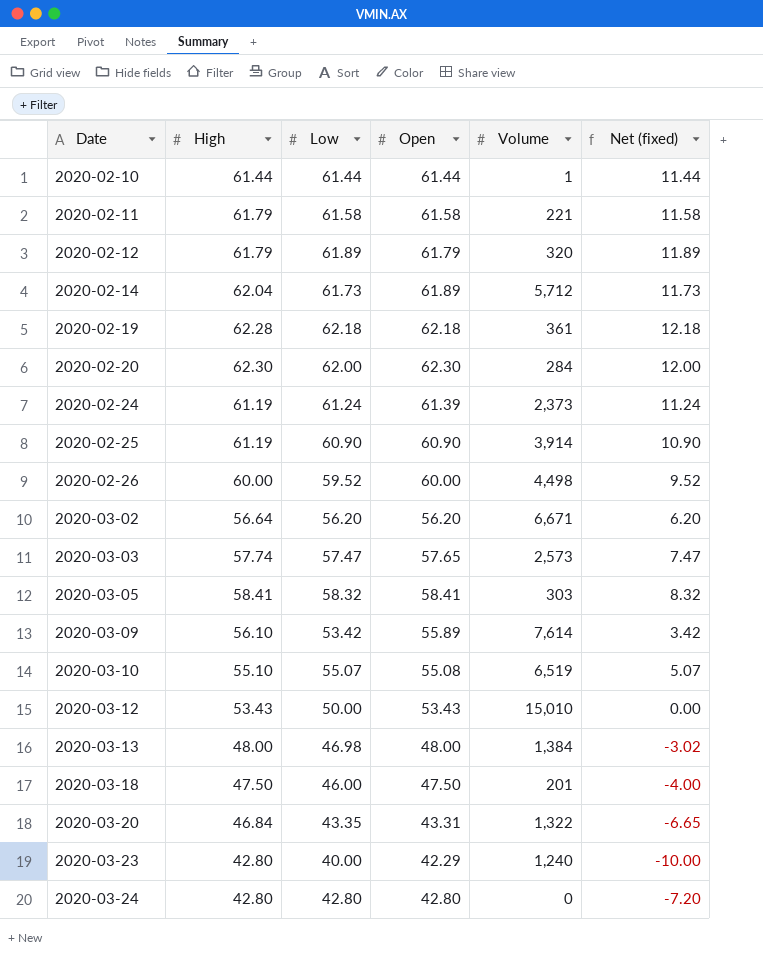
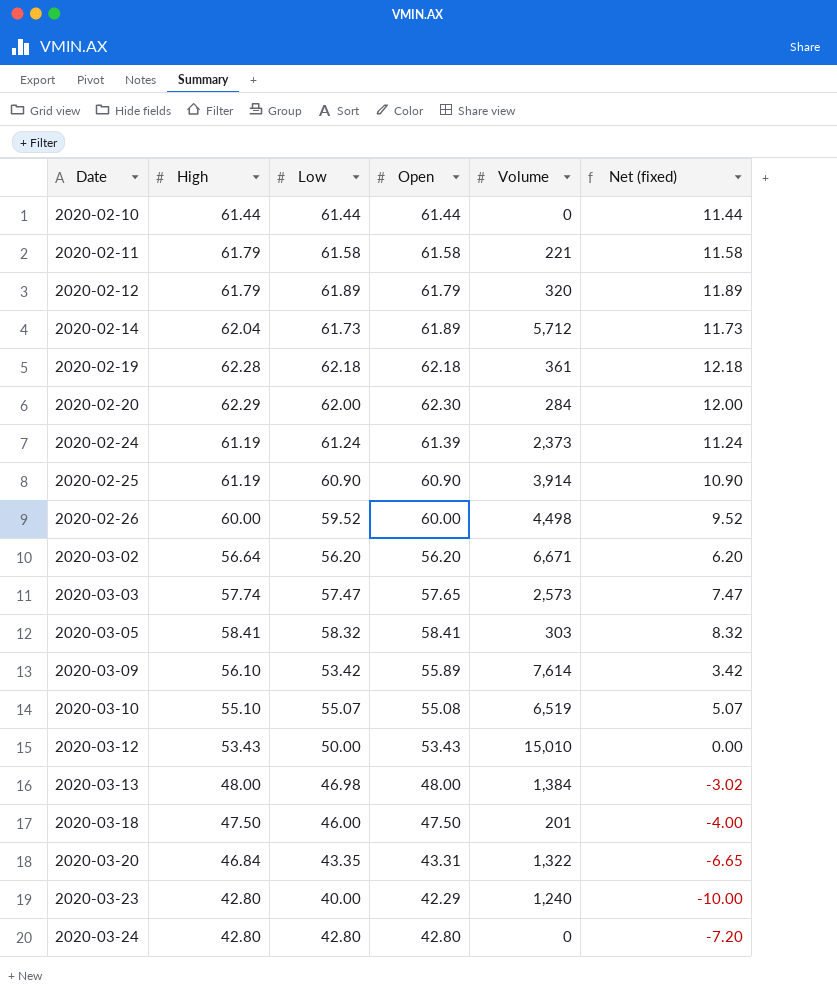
2020-02-10 | Volume: 1 -> 0
2020-02-20 | High: 62.30 -> 62.29

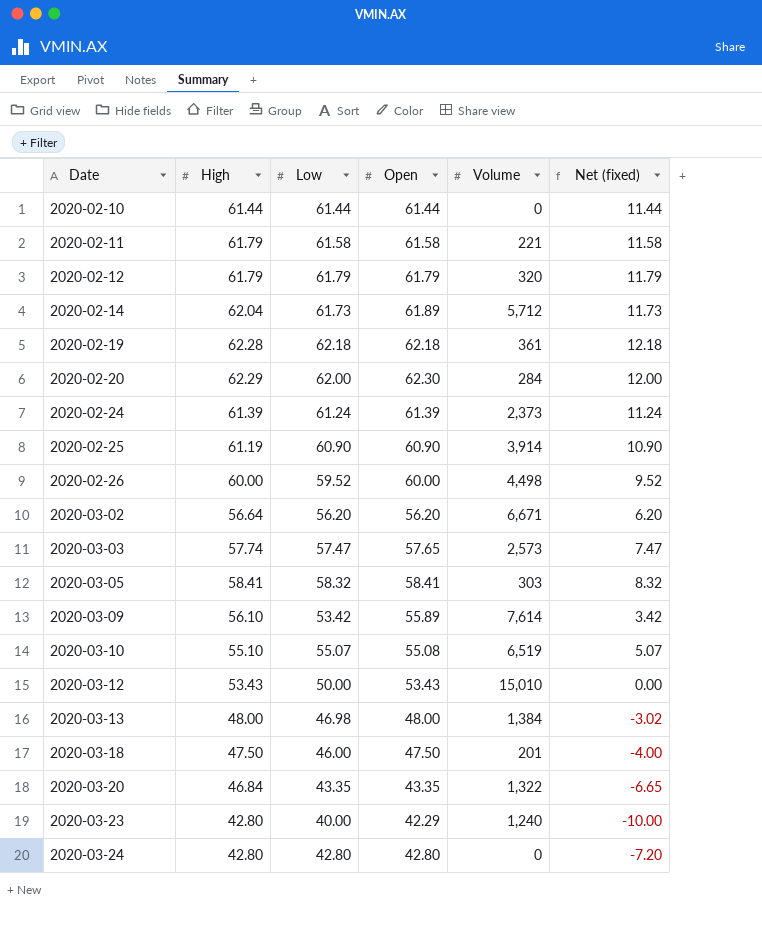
2020-02-12 | Low: 61.89 -> 61.79
2020-02-12 | Net (fixed): 11.89 -> 11.79
2020-02-24 | High: 61.19 -> 61.39
2020-03-20 | Open: 43.31 -> 43.35

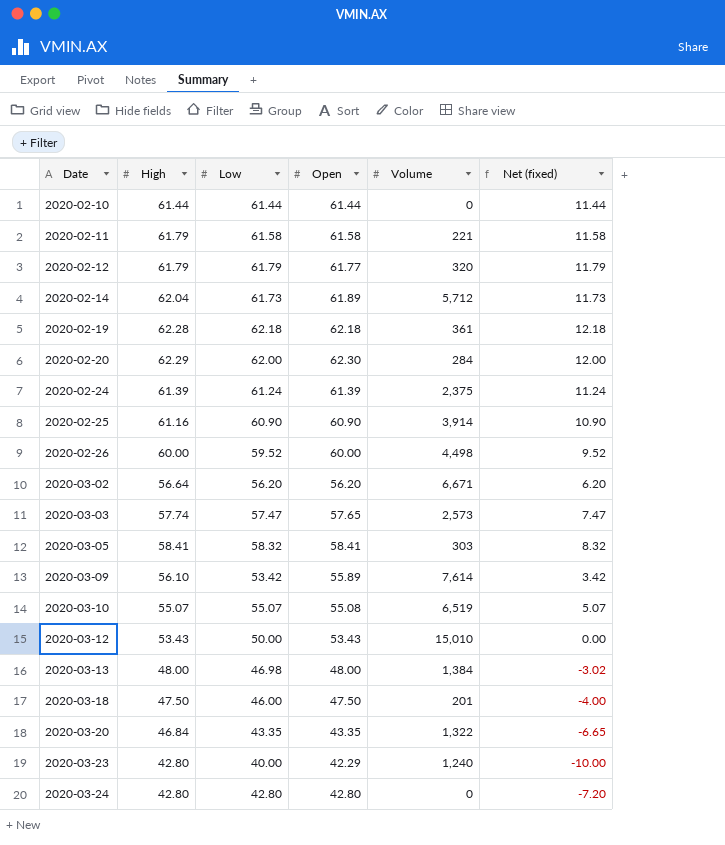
2020-02-12 | Open: 61.79 -> 61.77
2020-02-24 | Volume: 2,373 -> 2,375
2020-02-25 | High: 61.19 -> 61.16
2020-03-10 | High: 55.10 -> 55.07

